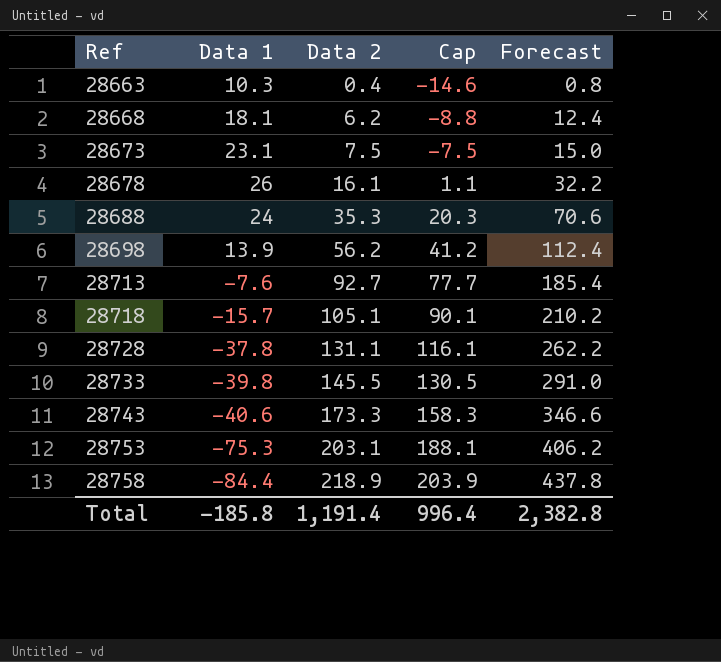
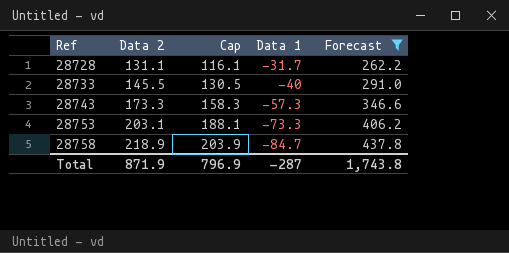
filter: none -> Forecast >= 262.2
column Data 1 | position: 2 -> 4
28728 | Data 1: -37.8 -> -31.7
28733 | Data 1: -39.8 -> -40
28743 | Data 1: -40.6 -> -57.3
28753 | Data 1: -75.3 -> -73.3
28758 | Data 1: -84.4 -> -84.7
Total | Data 2: 1,191.4 -> 871.9
Total | Cap: 996.4 -> 796.9
Total | Data 1: -185.8 -> -287
Total | Forecast: 2,382.8 -> 1,743.8

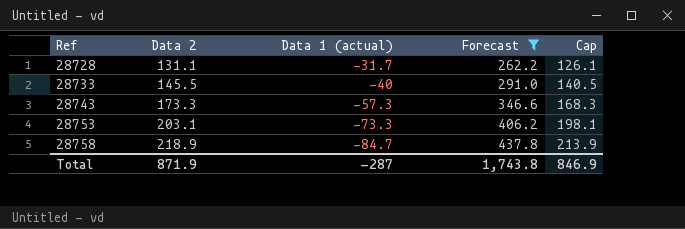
column name: Data 1 -> Data 1 (actual)
column Cap | formula: [Data 2] - 15 -> [Data 2] - 5
column Cap | position: 3 -> 5
Total | Cap: 796.9 -> 846.9

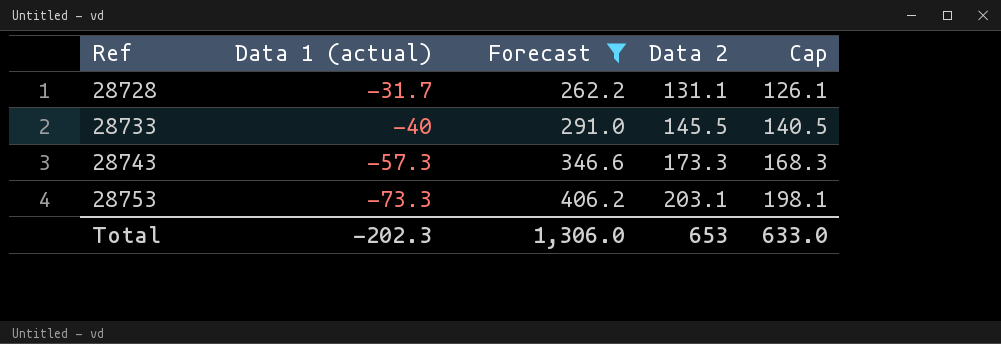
column Data 2 | position: 2 -> 4
row 28758: 218.9 | -84.7 | 437.8 | 213.9 -> none
Total | Data 1 (actual): -287 -> -202.3
Total | Forecast: 1,743.8 -> 1,306.0
Total | Data 2: 871.9 -> 653
Total | Cap: 846.9 -> 633.0

